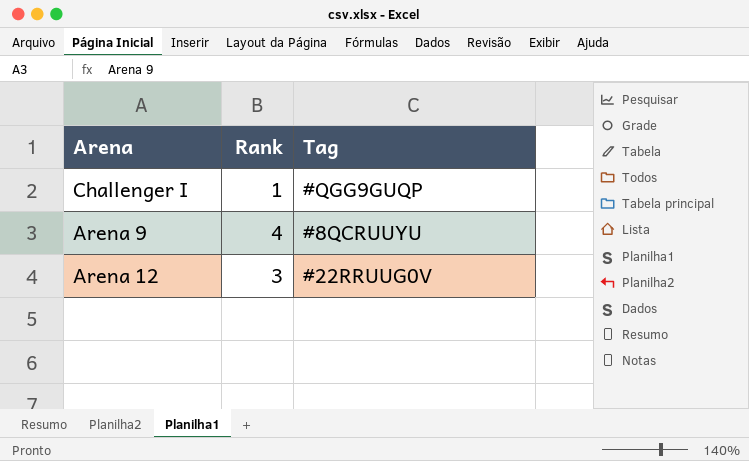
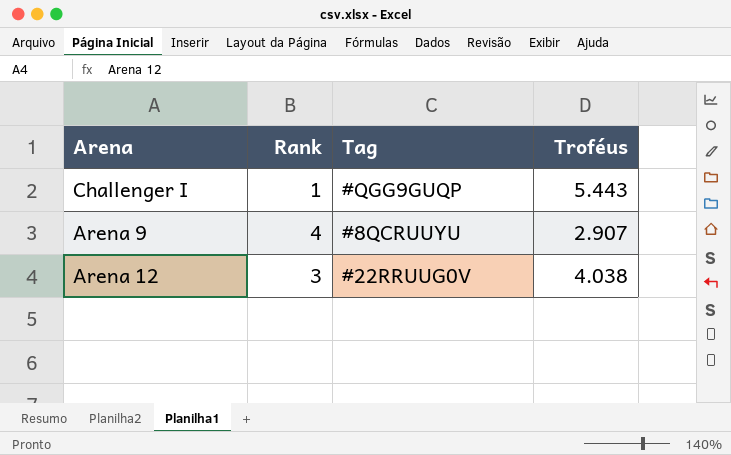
column Troféus | position: none -> 4

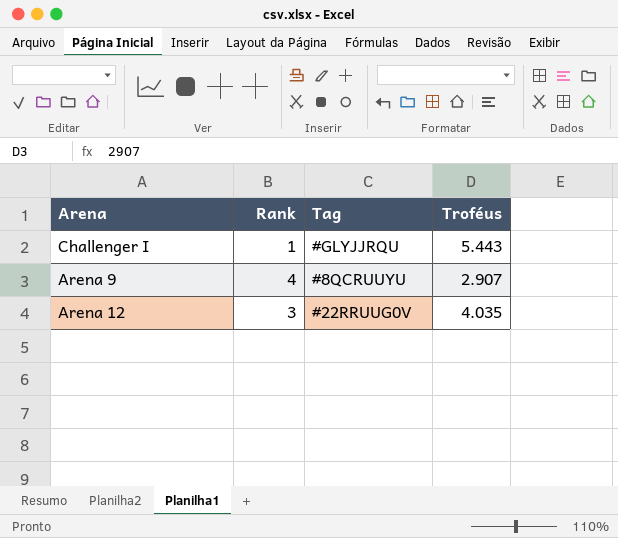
Challenger I | Tag: #QGG9GUQP -> #GLYJJRQU
Arena 12 | Troféus: 4.038 -> 4.035

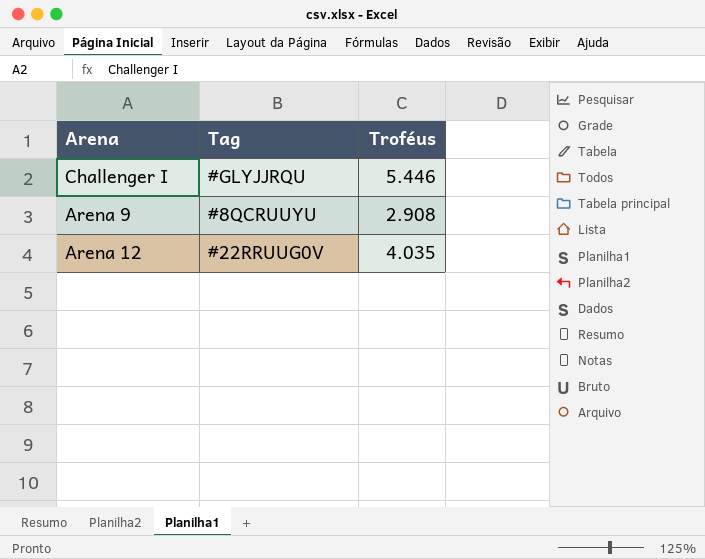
column Rank | position: 2 -> none
Challenger I | Troféus: 5.443 -> 5.446
Arena 9 | Troféus: 2.907 -> 2.908

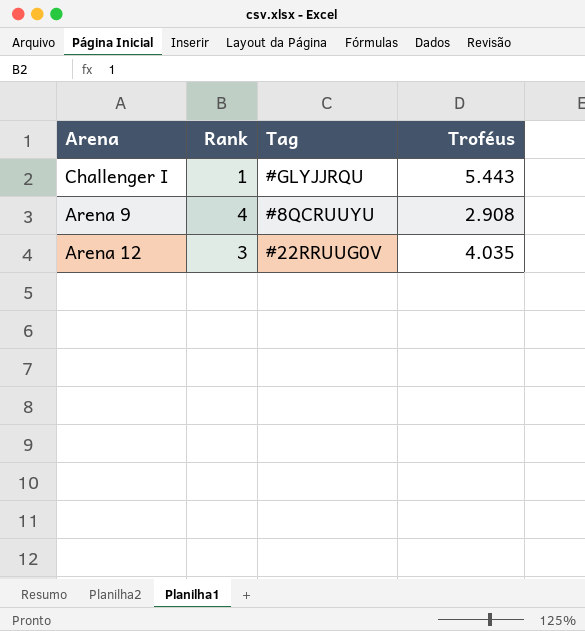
column Rank | position: none -> 2
Challenger I | Troféus: 5.446 -> 5.443

